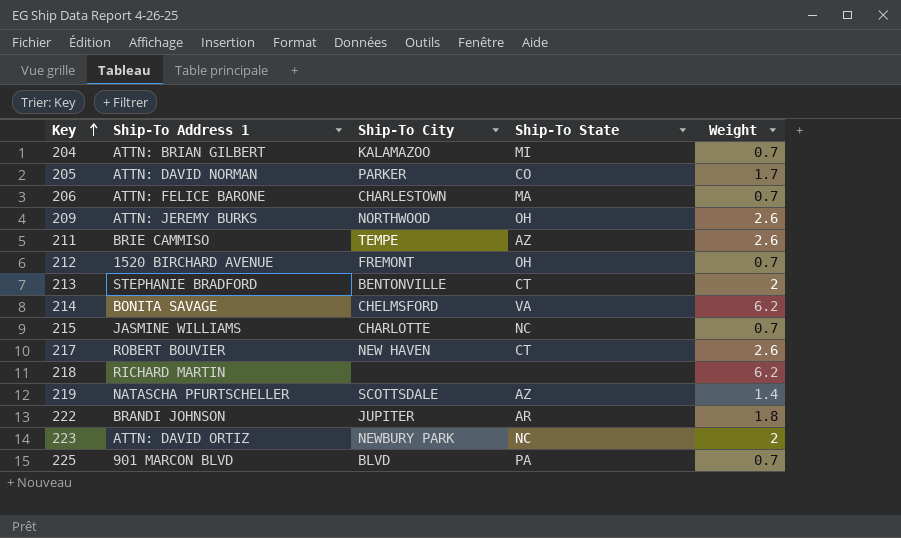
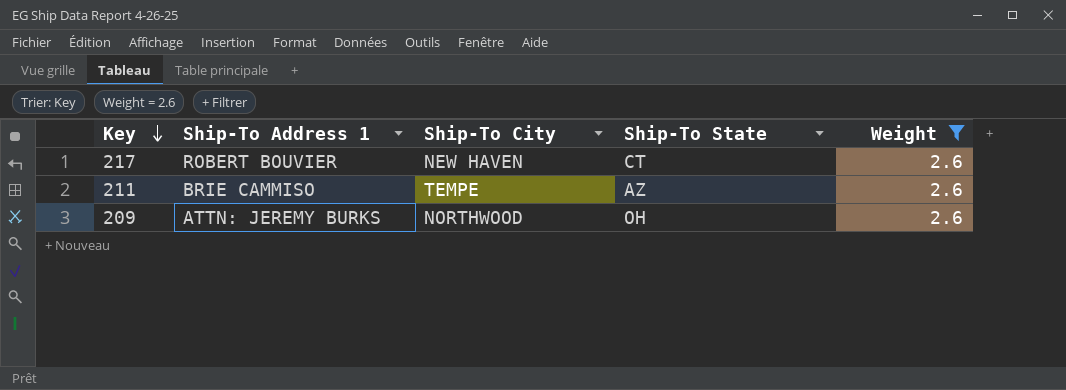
filter: none -> Weight = 2.6
row order: Key ascending -> Key descending

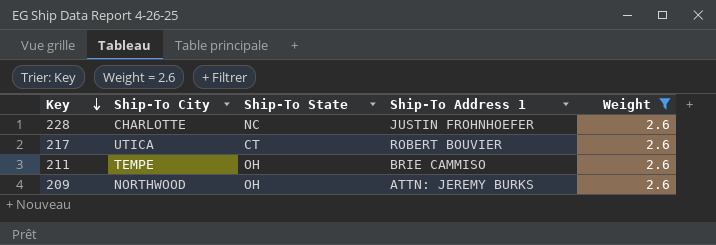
column Ship-To Address 1 | position: 2 -> 4
row 228: none -> CHARLOTTE | NC | JUSTIN FROHNHOEFER | 2.6
217 | Ship-To City: NEW HAVEN -> UTICA
211 | Ship-To State: AZ -> OH

